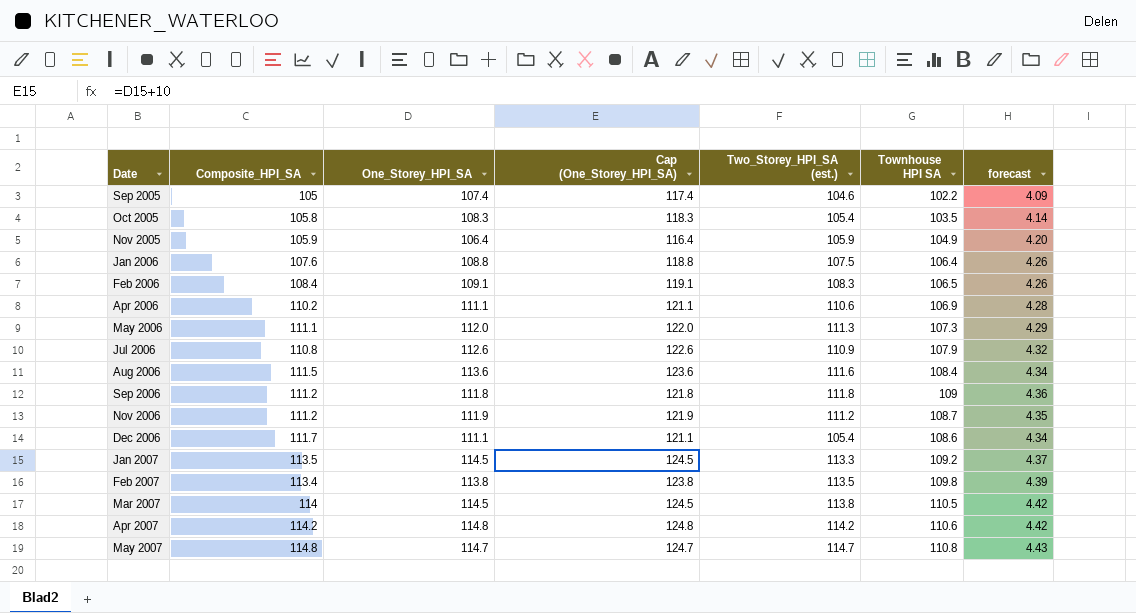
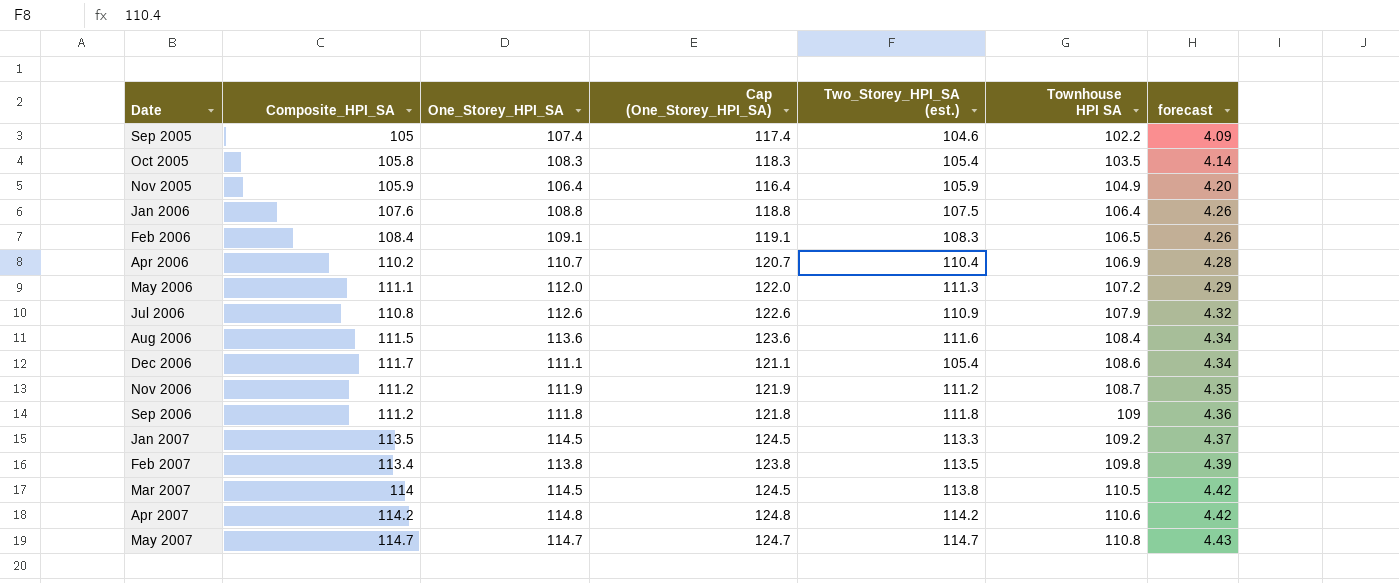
row order: Date ascending -> Townhouse HPI SA ascending
Apr 2006 | One_Storey_HPI_SA: 111.1 -> 110.7
Apr 2006 | Cap (One_Storey_HPI_SA): 121.1 -> 120.7
Apr 2006 | Two_Storey_HPI_SA (est.): 110.6 -> 110.4
May 2006 | Townhouse HPI SA: 107.3 -> 107.2
May 2007 | Composite_HPI_SA: 114.8 -> 114.7

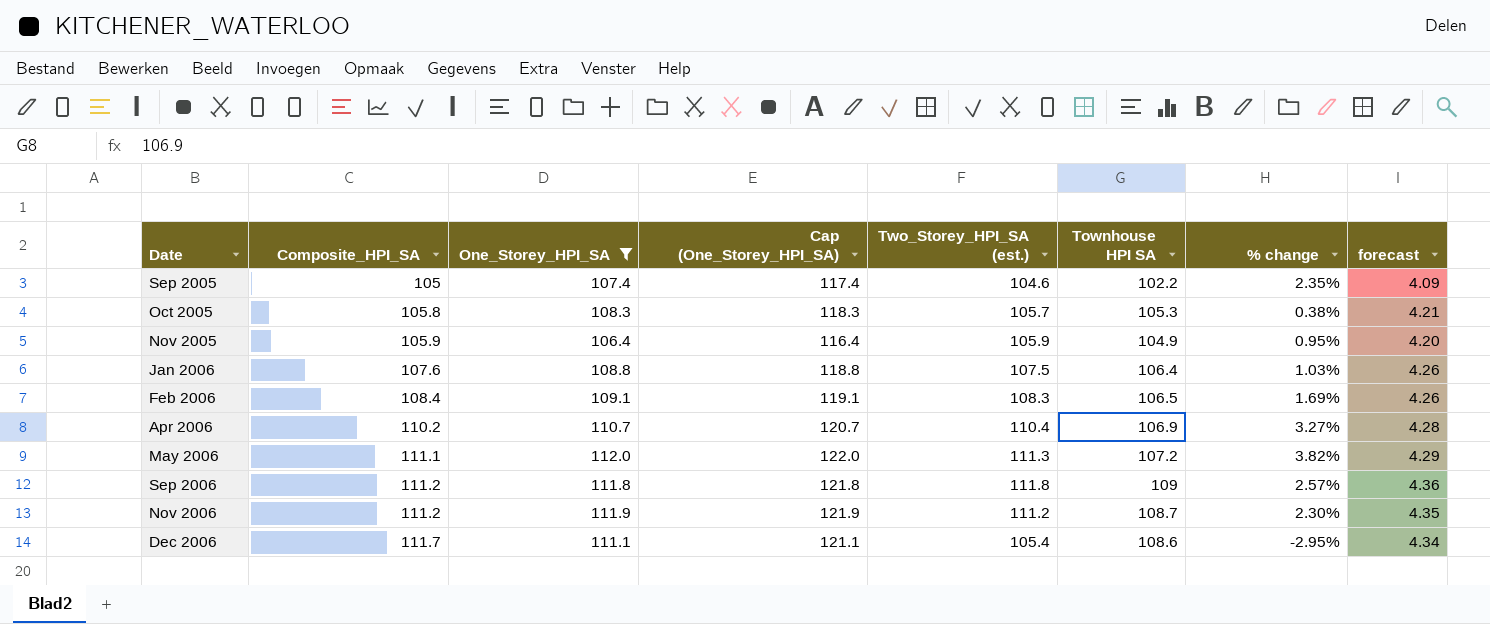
filter: none -> One_Storey_HPI_SA <= 112.0
row order: Townhouse HPI SA ascending -> Date ascending
column % change | formula: none -> ([Two_Storey_HPI_SA (est.)] - [Townhouse HPI SA]) / [Townhouse HPI SA]
Oct 2005 | Two_Storey_HPI_SA (est.): 105.4 -> 105.7
Oct 2005 | Townhouse HPI SA: 103.5 -> 105.3
Oct 2005 | forecast: 4.14 -> 4.21

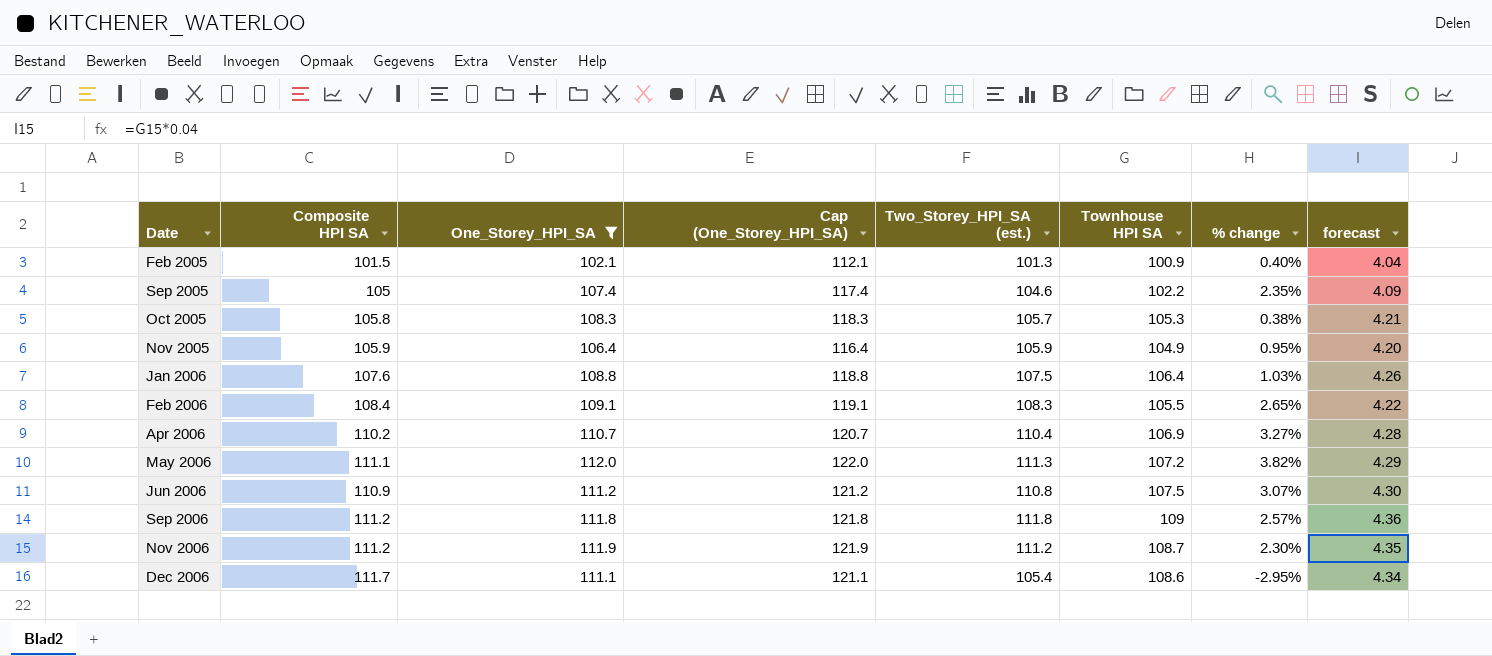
column name: Composite_HPI_SA -> Composite HPI SA
row Feb 2005: none -> 101.5 | 102.1 | 112.1 | 101.3 | 100.9 | 0.40% | 4.04
Feb 2006 | Townhouse HPI SA: 106.5 -> 105.5
Feb 2006 | % change: 1.69% -> 2.65%
Feb 2006 | forecast: 4.26 -> 4.22
row Jun 2006: none -> 110.9 | 111.2 | 121.2 | 110.8 | 107.5 | 3.07% | 4.30

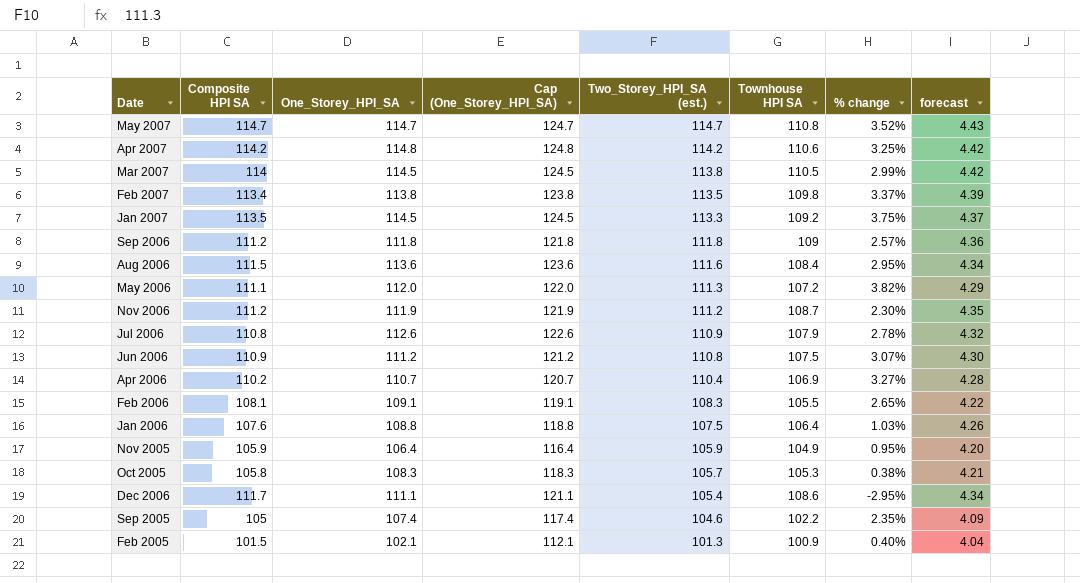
filter: One_Storey_HPI_SA <= 112.0 -> none
row order: Date ascending -> Two_Storey_HPI_SA (est.) descending
Feb 2006 | Composite HPI SA: 108.4 -> 108.1

